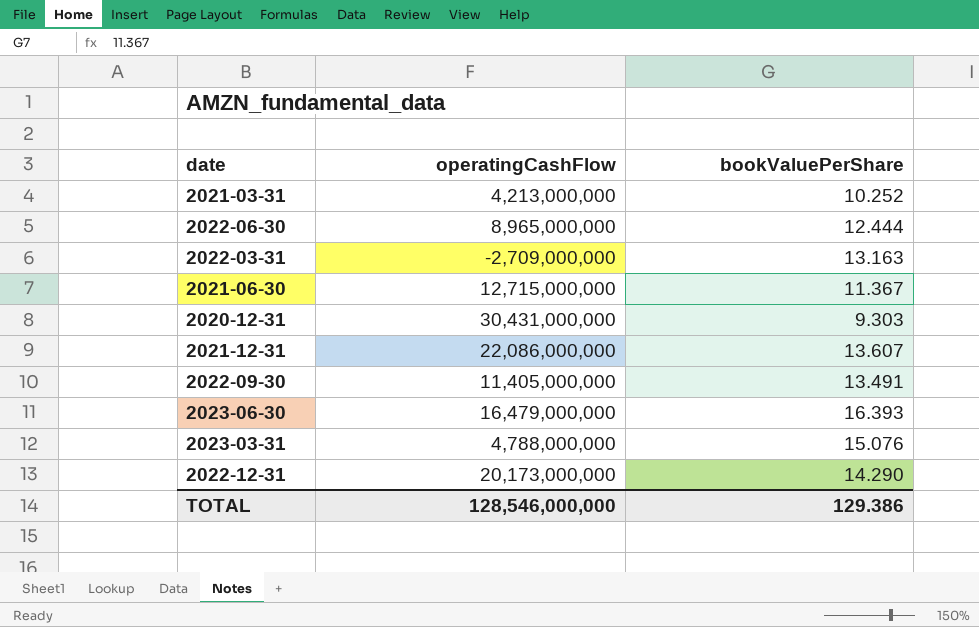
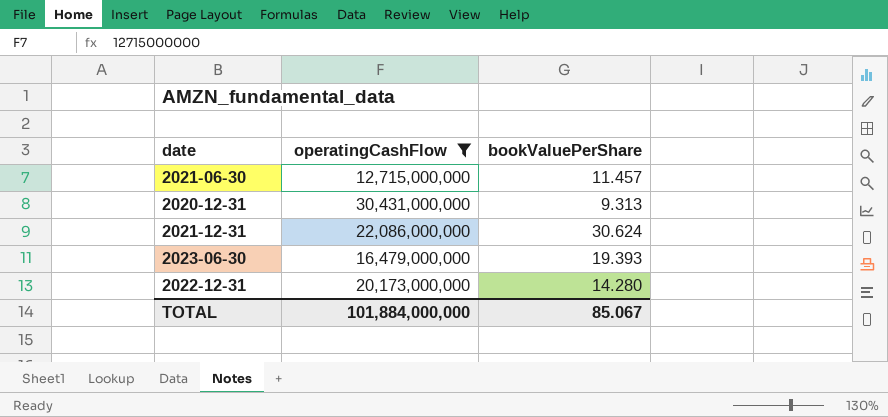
filter: none -> operatingCashFlow >= 12,715,000,000
2021-06-30 | bookValuePerShare: 11.367 -> 11.457
2020-12-31 | bookValuePerShare: 9.303 -> 9.313
2021-12-31 | bookValuePerShare: 13.607 -> 30.624
2023-06-30 | bookValuePerShare: 16.393 -> 19.393
2022-12-31 | bookValuePerShare: 14.290 -> 14.280
TOTAL | operatingCashFlow: 128,546,000,000 -> 101,884,000,000
TOTAL | bookValuePerShare: 129.386 -> 85.067

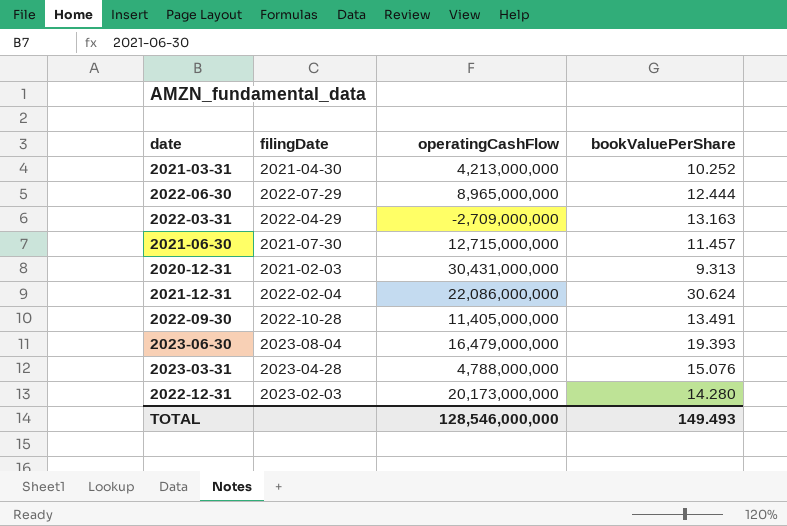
filter: operatingCashFlow >= 12,715,000,000 -> none
column filingDate | position: none -> 2
TOTAL | operatingCashFlow: 101,884,000,000 -> 128,546,000,000
TOTAL | bookValuePerShare: 85.067 -> 149.493

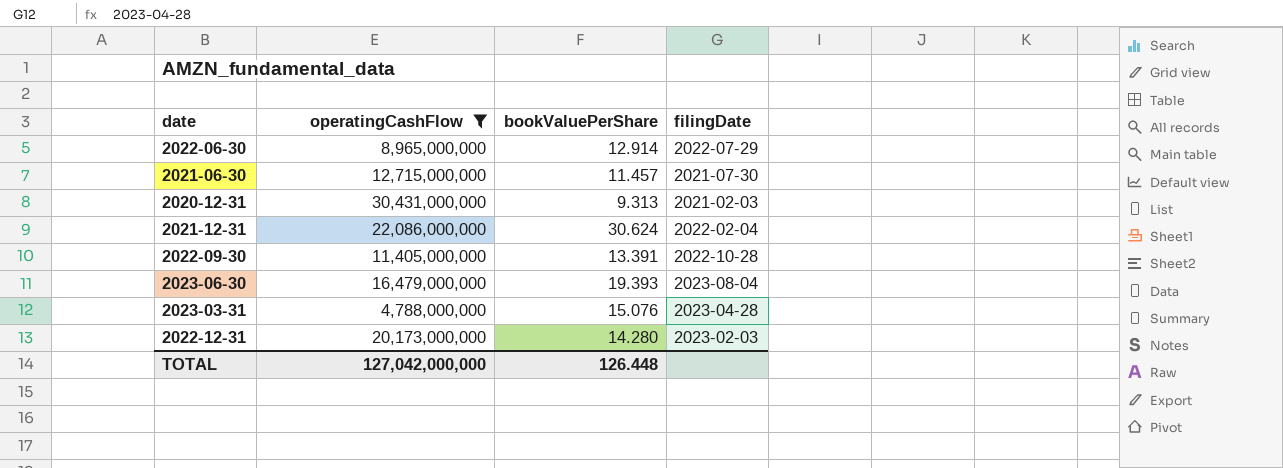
filter: none -> operatingCashFlow >= 4,788,000,000
column filingDate | position: 2 -> 4
2022-06-30 | bookValuePerShare: 12.444 -> 12.914
2022-09-30 | bookValuePerShare: 13.491 -> 13.391
TOTAL | operatingCashFlow: 128,546,000,000 -> 127,042,000,000
TOTAL | bookValuePerShare: 149.493 -> 126.448

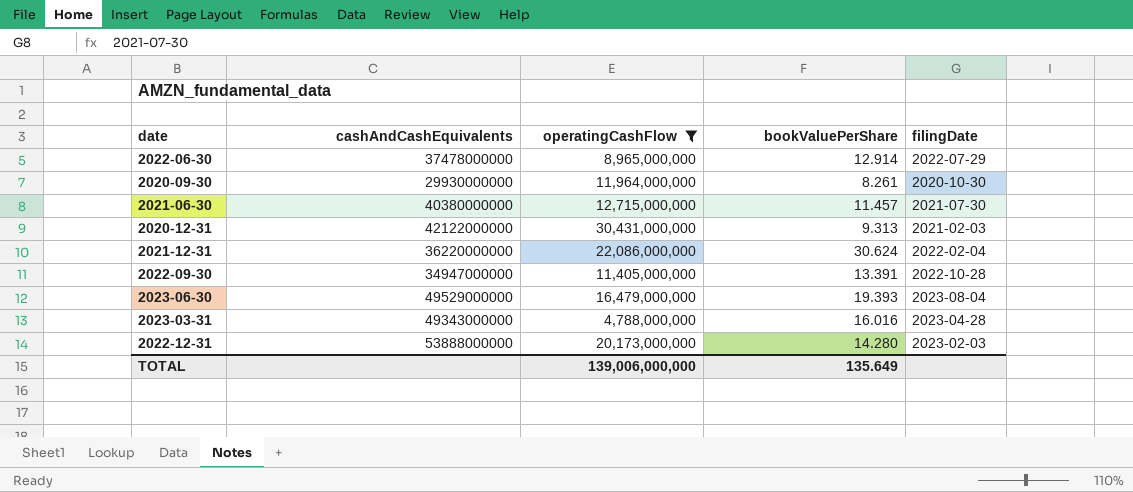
column cashAndCashEquivalents | position: none -> 2
row 2020-09-30: none -> 29930000000 | 11,964,000,000 | 8.261 | 2020-10-30
2023-03-31 | bookValuePerShare: 15.076 -> 16.016
TOTAL | operatingCashFlow: 127,042,000,000 -> 139,006,000,000
TOTAL | bookValuePerShare: 126.448 -> 135.649

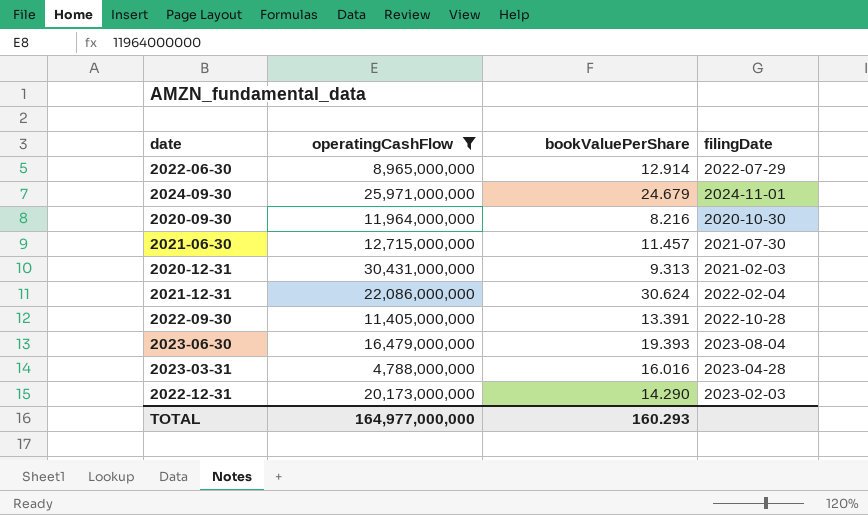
column cashAndCashEquivalents | position: 2 -> none
row 2024-09-30: none -> 25,971,000,000 | 24.679 | 2024-11-01
2020-09-30 | bookValuePerShare: 8.261 -> 8.216
2022-12-31 | bookValuePerShare: 14.280 -> 14.290
TOTAL | operatingCashFlow: 139,006,000,000 -> 164,977,000,000
TOTAL | bookValuePerShare: 135.649 -> 160.293

